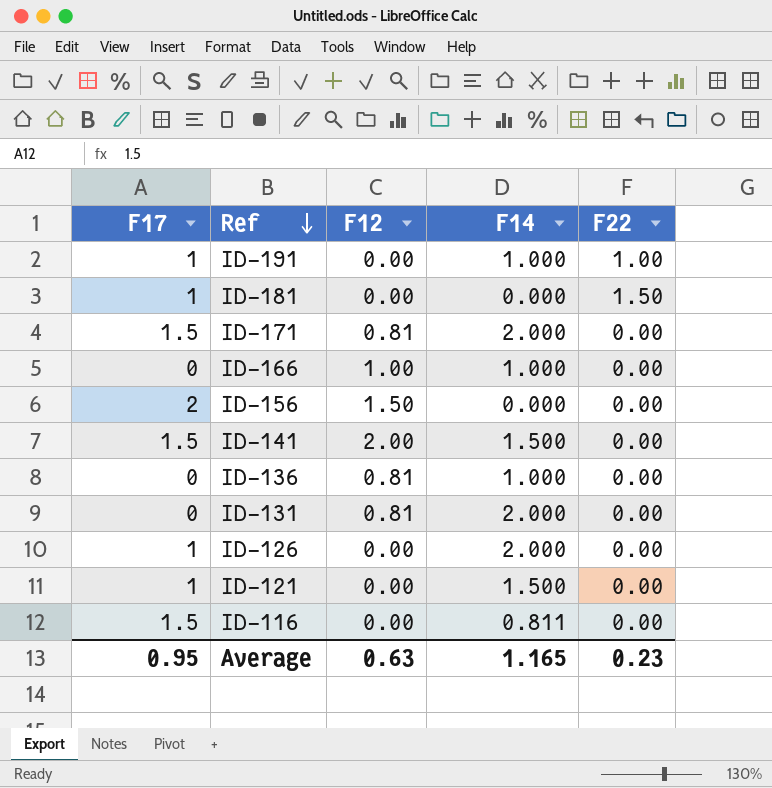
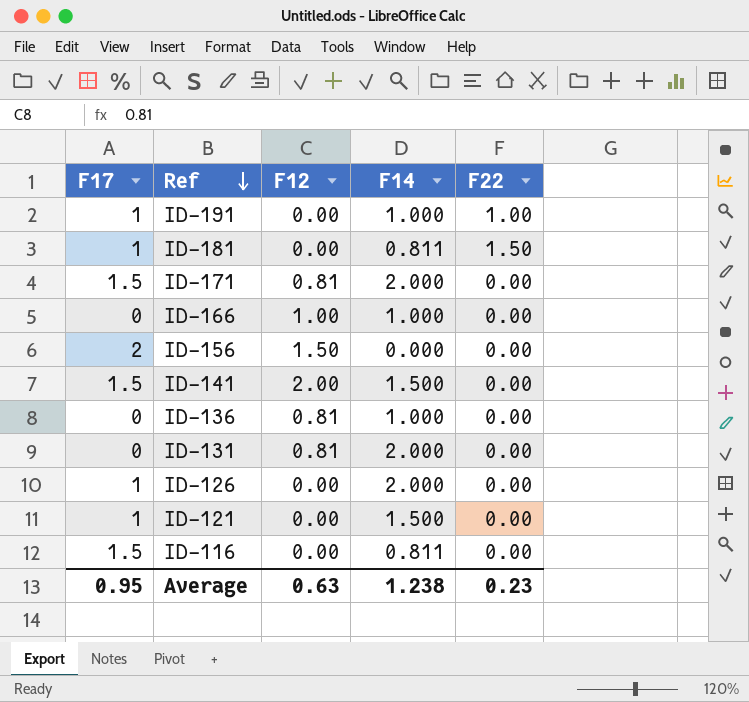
ID-181 | F14: 0.000 -> 0.811
Average | F14: 1.165 -> 1.238

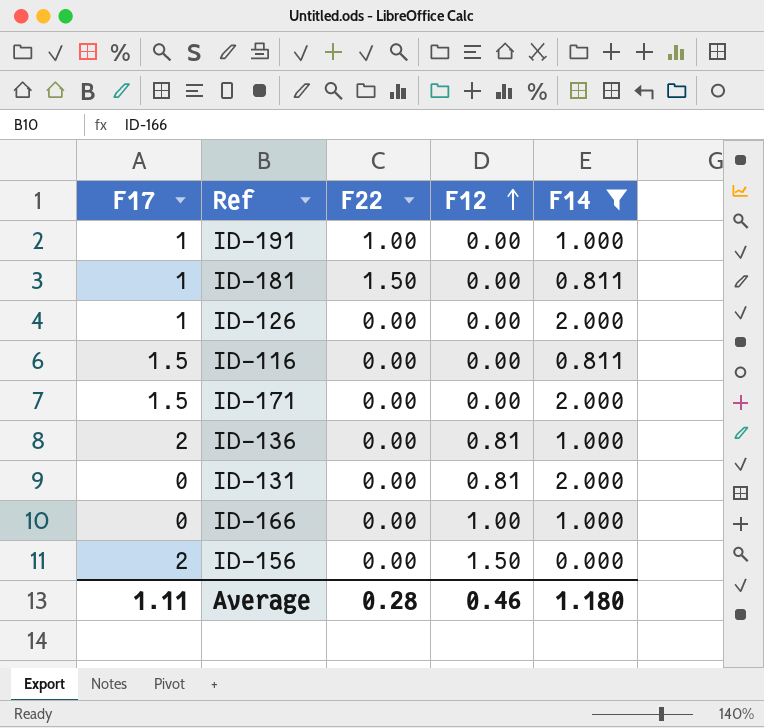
filter: none -> F14 != 1.500
row order: Ref descending -> F12 ascending
column F22 | position: 5 -> 3
ID-171 | F12: 0.81 -> 0.00
ID-136 | F17: 0 -> 2
Average | F17: 0.95 -> 1.11
Average | F22: 0.23 -> 0.28
Average | F12: 0.63 -> 0.46
Average | F14: 1.238 -> 1.180

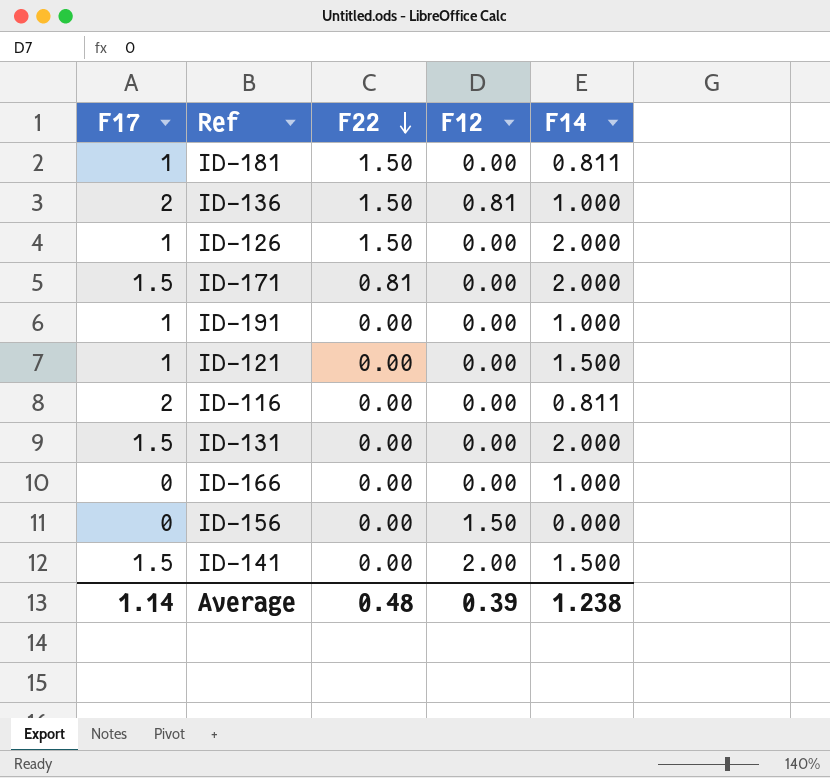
filter: F14 != 1.500 -> none
row order: F12 ascending -> F22 descending
ID-136 | F22: 0.00 -> 1.50
ID-126 | F22: 0.00 -> 1.50
ID-171 | F22: 0.00 -> 0.81
ID-191 | F22: 1.00 -> 0.00
ID-116 | F17: 1.5 -> 2
ID-131 | F17: 0 -> 1.5
ID-131 | F12: 0.81 -> 0.00
ID-166 | F12: 1.00 -> 0.00
ID-156 | F17: 2 -> 0
Average | F17: 1.11 -> 1.14
Average | F22: 0.28 -> 0.48
Average | F12: 0.46 -> 0.39
Average | F14: 1.180 -> 1.238

